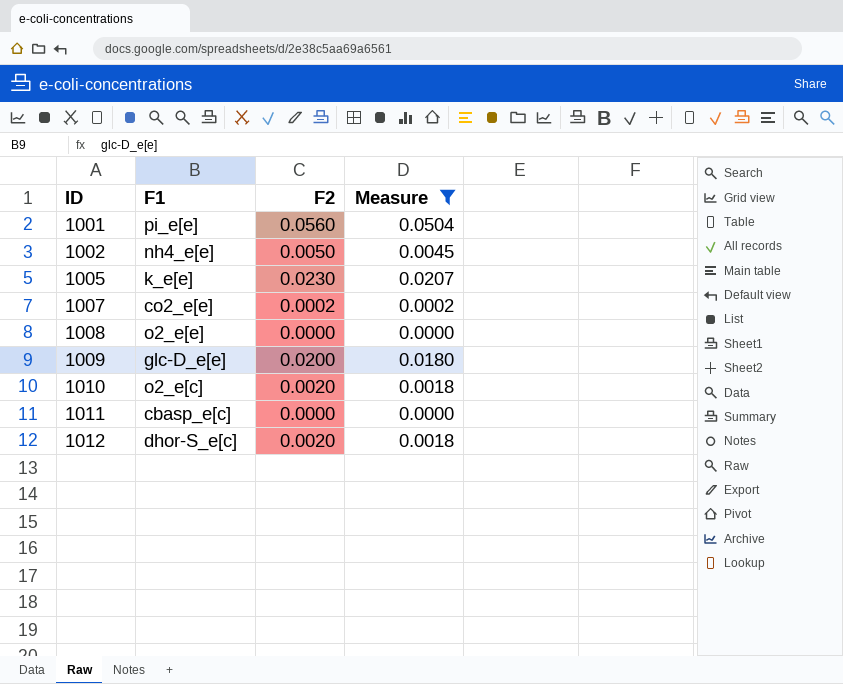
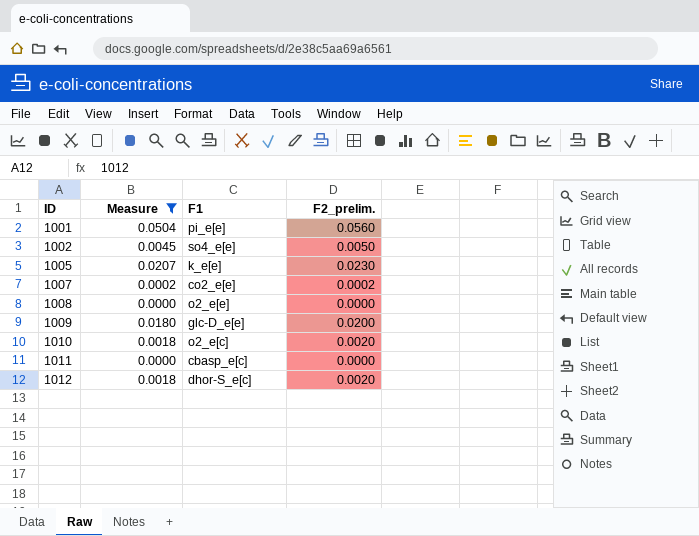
column Measure | position: 4 -> 2
column name: F2 -> F2_prelim.
1002 | F1: nh4_e[e] -> so4_e[e]

